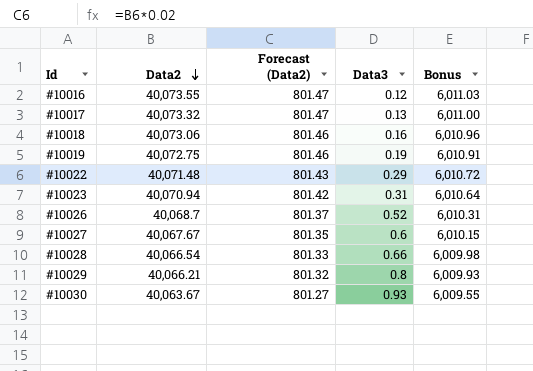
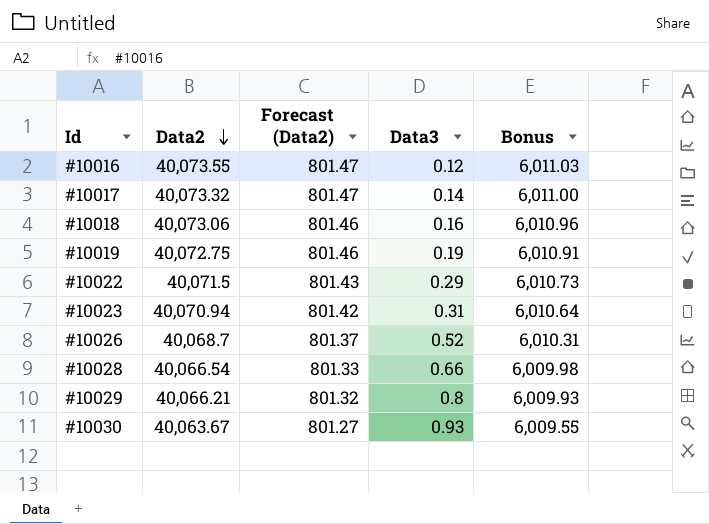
row #10027: 40,067.67 | 801.35 | 0.6 | 6,010.15 -> none
#10017 | Data3: 0.13 -> 0.14
#10022 | Data2: 40,071.48 -> 40,071.5
#10022 | Bonus: 6,010.72 -> 6,010.73

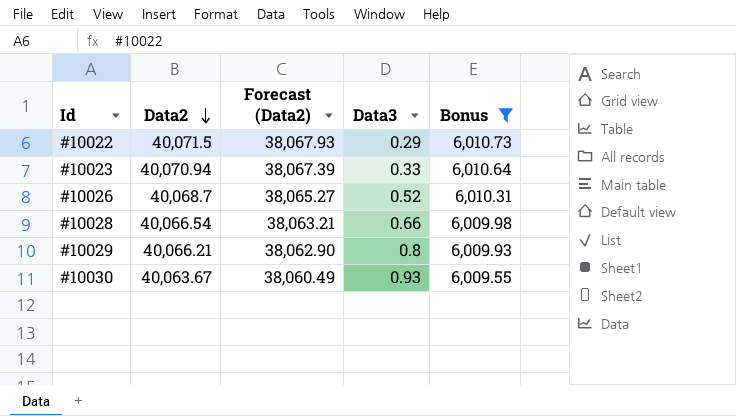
filter: none -> Bonus <= 6,010.73
column Forecast (Data2) | formula: [Data2] * 0.02 -> [Data2] * 0.95
#10023 | Data3: 0.31 -> 0.33

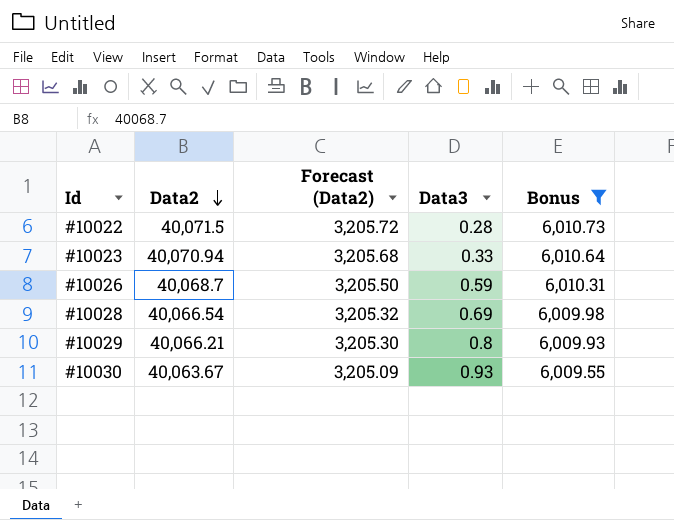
column Forecast (Data2) | formula: [Data2] * 0.95 -> [Data2] * 0.08
#10022 | Data3: 0.29 -> 0.28
#10026 | Data3: 0.52 -> 0.59
#10028 | Data3: 0.66 -> 0.69

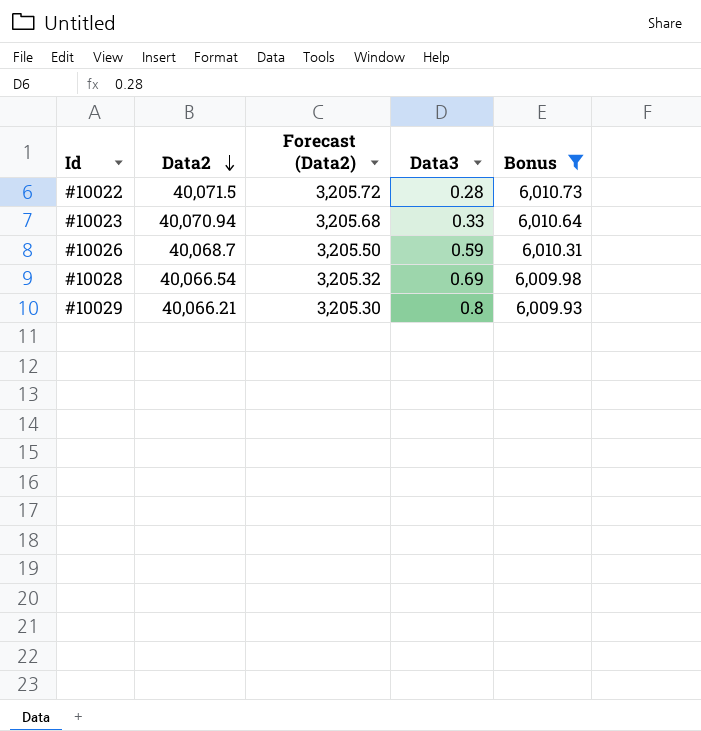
row #10030: 40,063.67 | 3,205.09 | 0.93 | 6,009.55 -> none

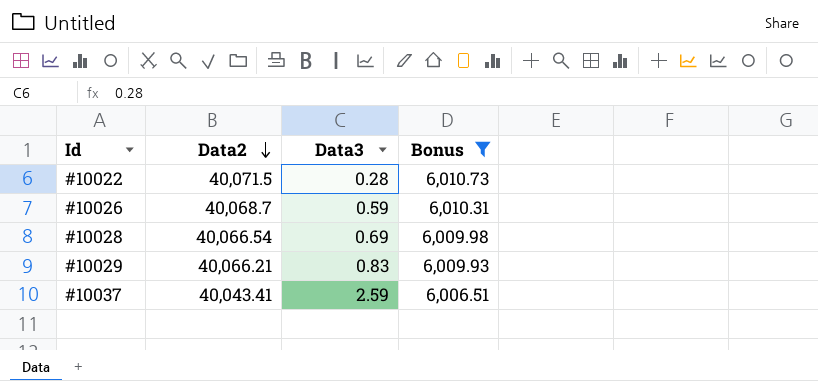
column Forecast (Data2) | formula: [Data2] * 0.08 -> none
row #10023: 40,070.94 | 3,205.68 | 0.33 | 6,010.64 -> none
#10029 | Data3: 0.8 -> 0.83
row #10037: none -> 40,043.41 | 2.59 | 6,006.51

